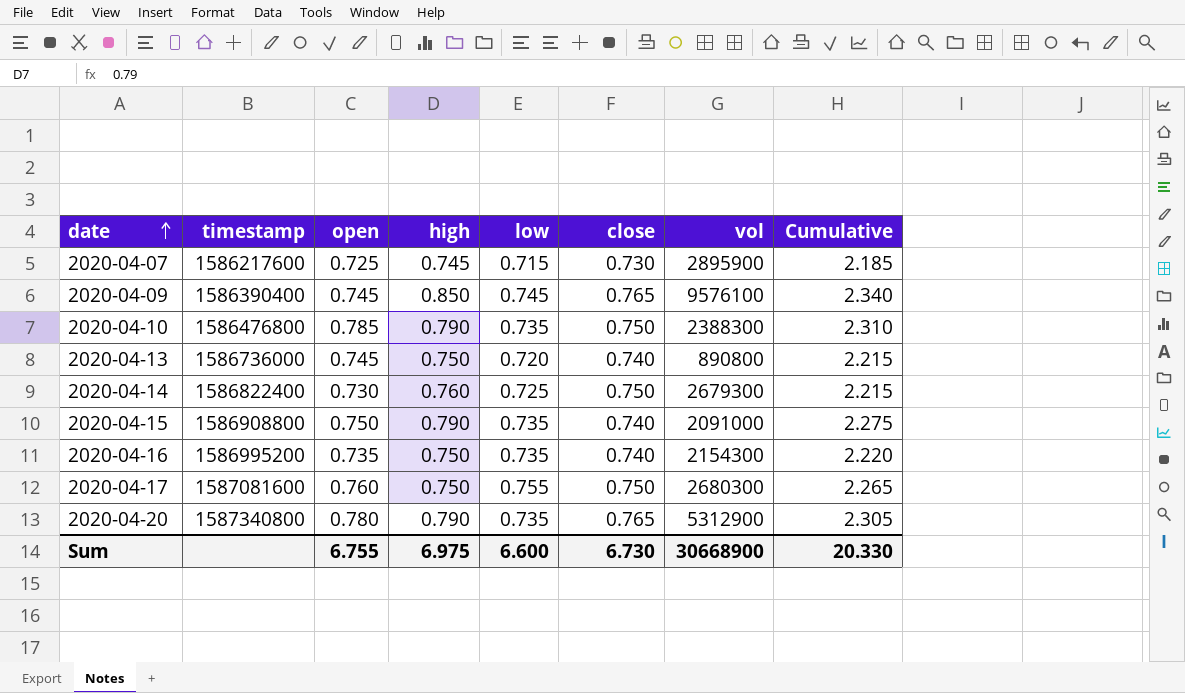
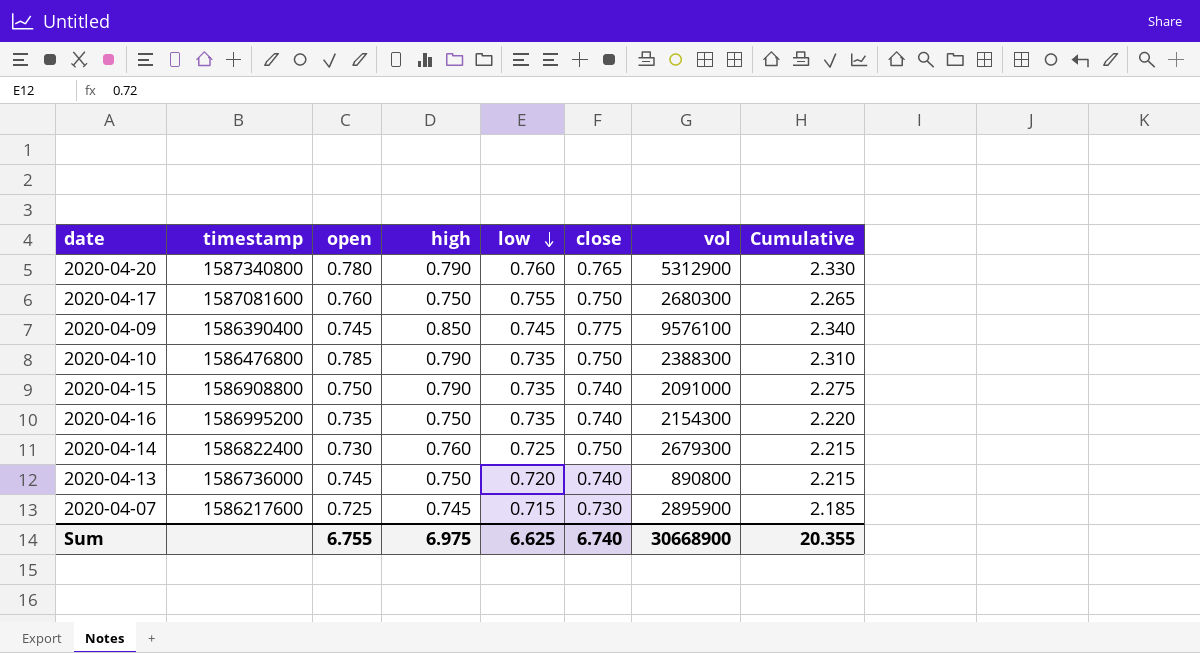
row order: date ascending -> low descending
2020-04-20 | low: 0.735 -> 0.760
2020-04-20 | Cumulative: 2.305 -> 2.330
2020-04-09 | close: 0.765 -> 0.775
Sum | low: 6.600 -> 6.625
Sum | close: 6.730 -> 6.740
Sum | Cumulative: 20.330 -> 20.355

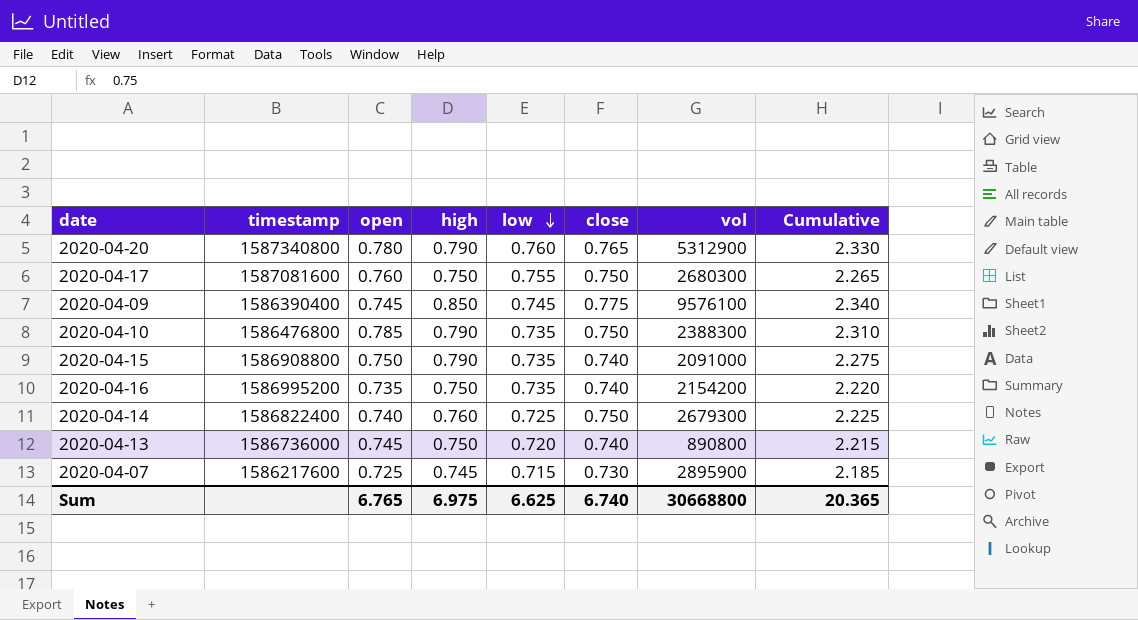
2020-04-16 | vol: 2154300 -> 2154200
2020-04-14 | open: 0.730 -> 0.740
2020-04-14 | Cumulative: 2.215 -> 2.225
Sum | open: 6.755 -> 6.765
Sum | vol: 30668900 -> 30668800
Sum | Cumulative: 20.355 -> 20.365

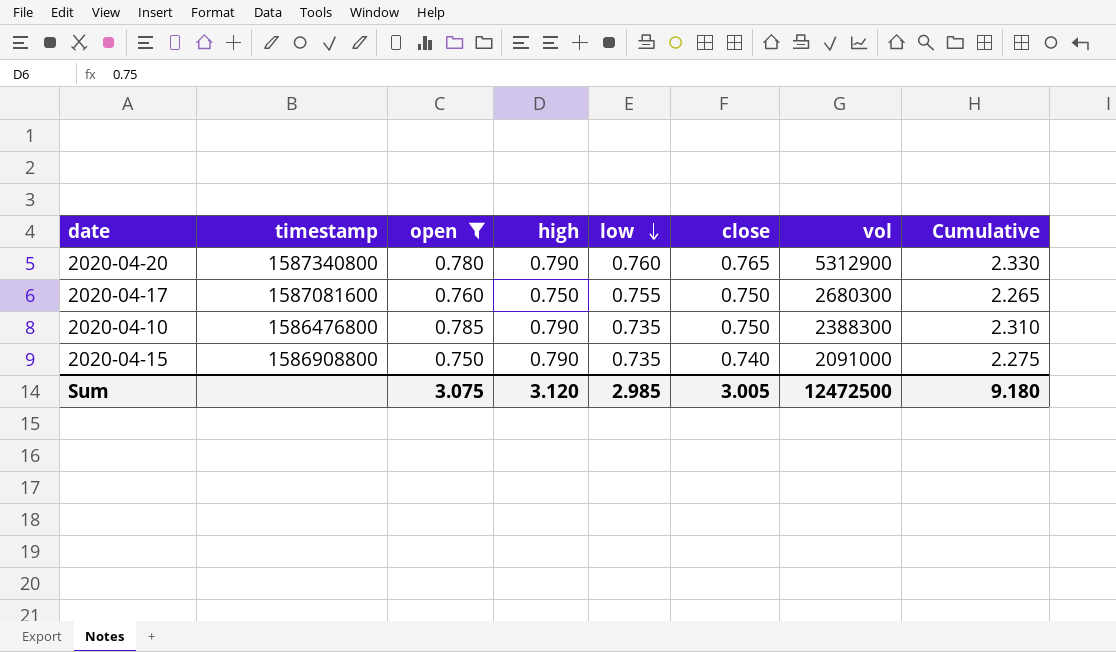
filter: none -> open >= 0.750
Sum | open: 6.765 -> 3.075
Sum | high: 6.975 -> 3.120
Sum | low: 6.625 -> 2.985
Sum | close: 6.740 -> 3.005
Sum | vol: 30668800 -> 12472500
Sum | Cumulative: 20.365 -> 9.180

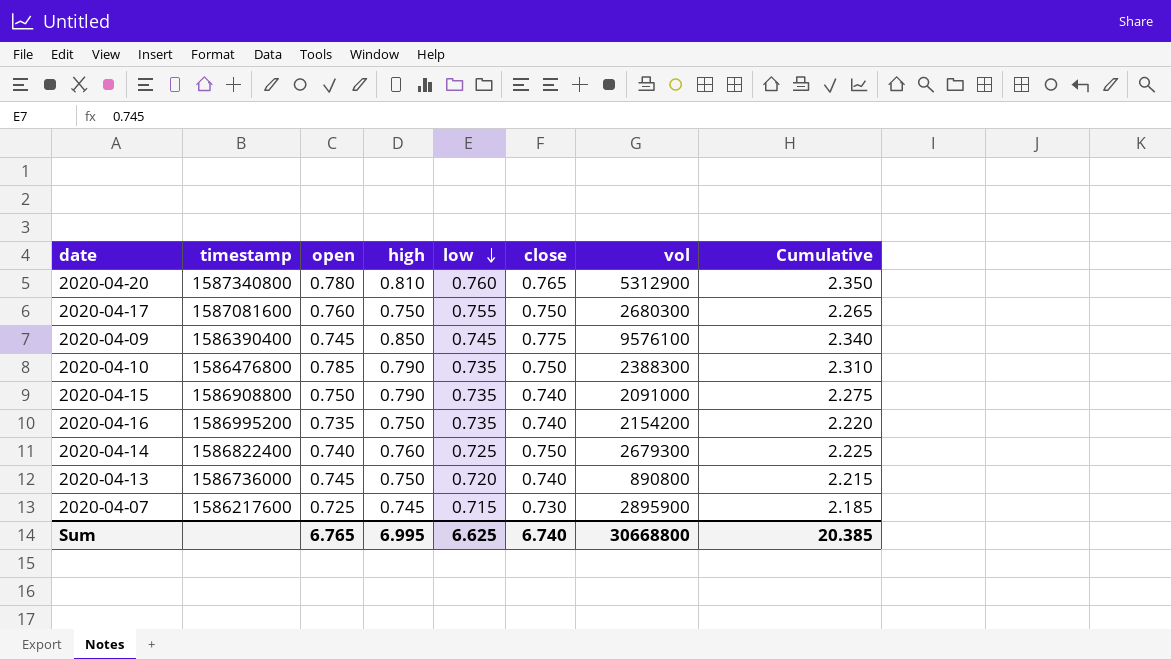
filter: open >= 0.750 -> none
2020-04-20 | high: 0.790 -> 0.810
2020-04-20 | Cumulative: 2.330 -> 2.350
Sum | open: 3.075 -> 6.765
Sum | high: 3.120 -> 6.995
Sum | low: 2.985 -> 6.625
Sum | close: 3.005 -> 6.740
Sum | vol: 12472500 -> 30668800
Sum | Cumulative: 9.180 -> 20.385

